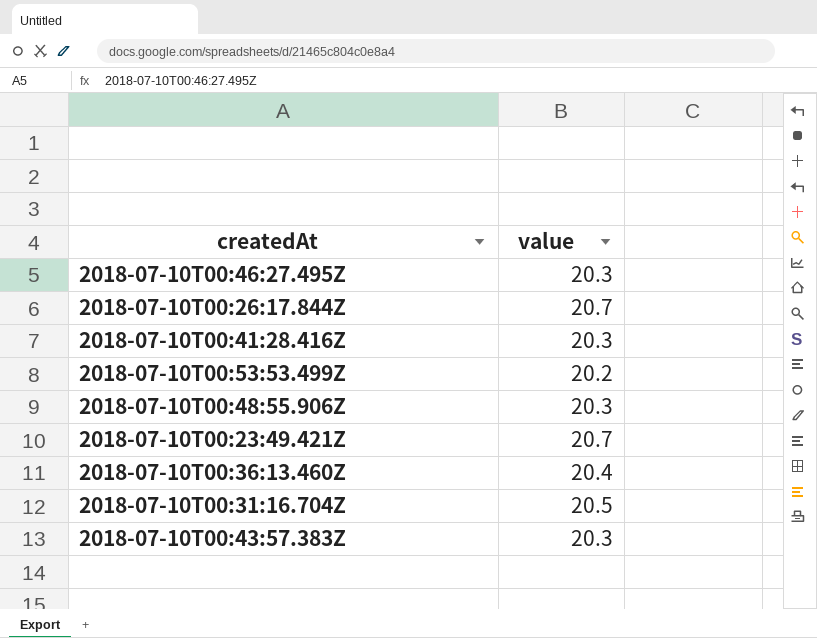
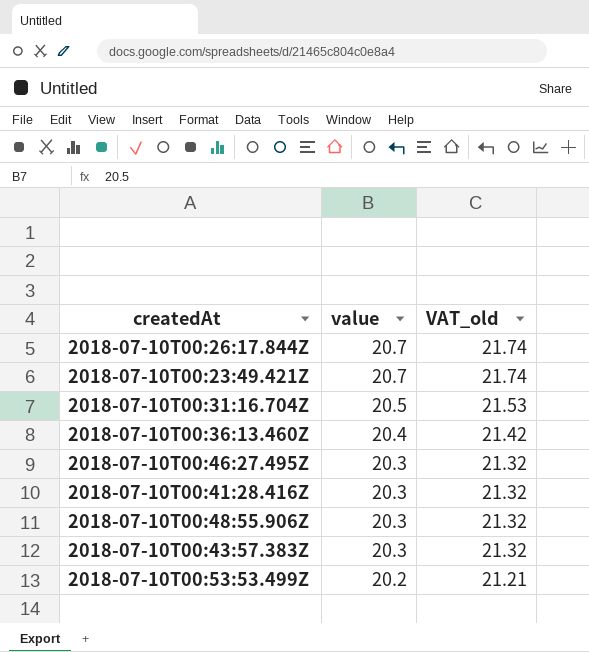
row order: none -> value descending
column VAT_old | formula: none -> [value] * 1.05

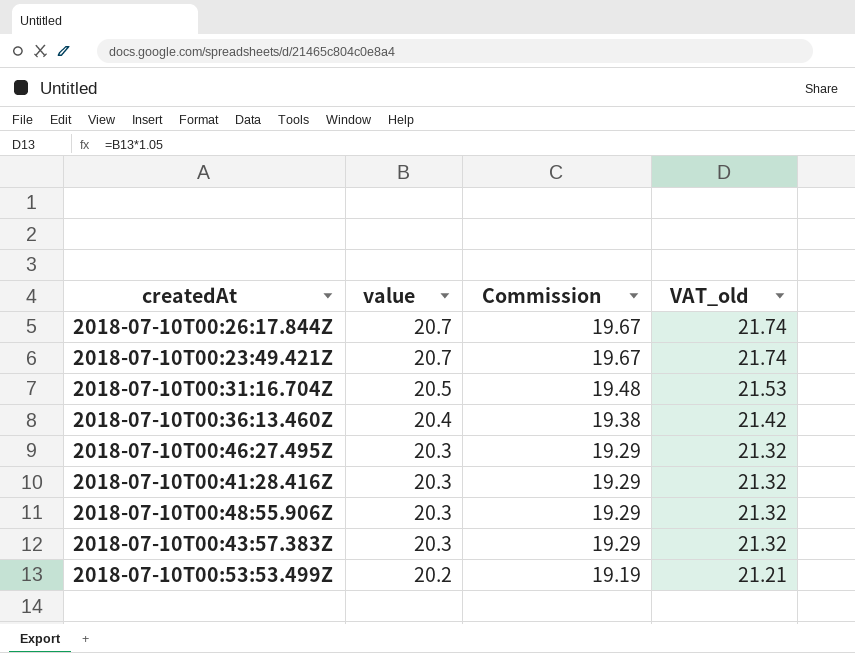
column Commission | formula: none -> [value] * 0.95

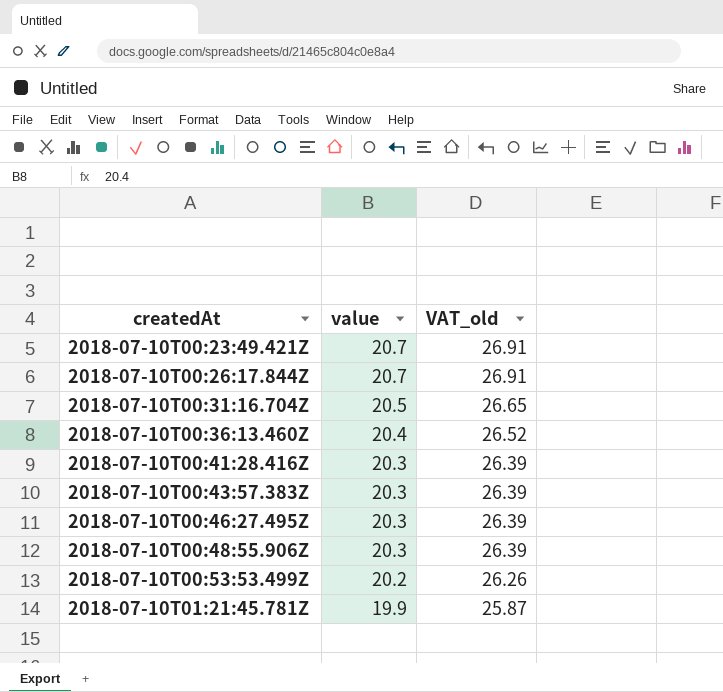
row order: value descending -> createdAt ascending
column Commission | formula: [value] * 0.95 -> none
column VAT_old | formula: [value] * 1.05 -> [value] * 1.3
row 2018-07-10T01:21:45.781Z: none -> 19.9 | 25.87

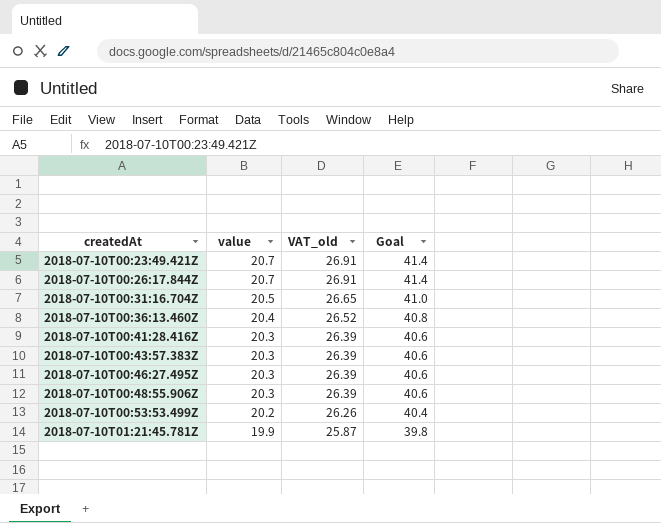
column Goal | formula: none -> [value] * 2

